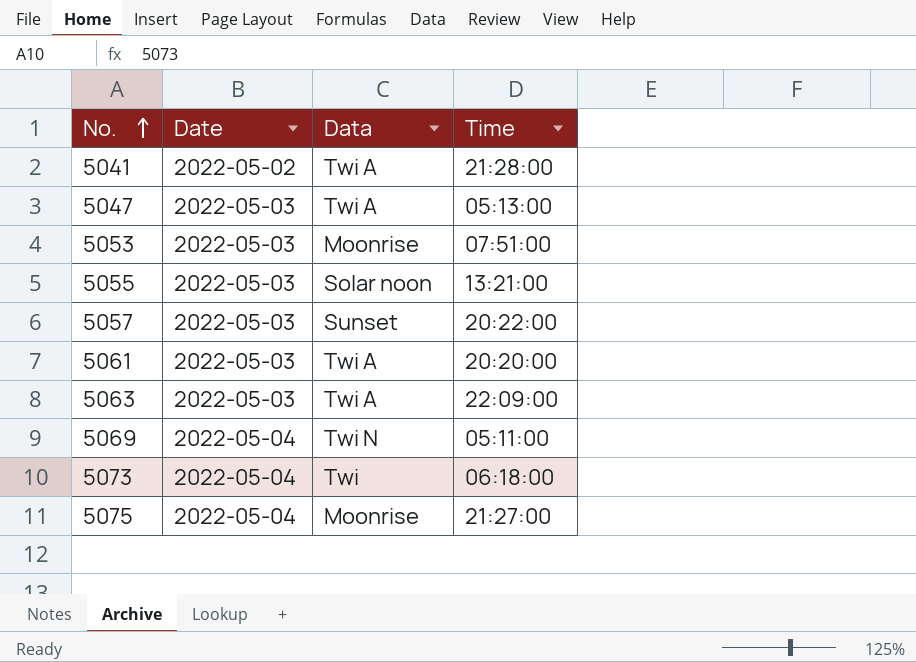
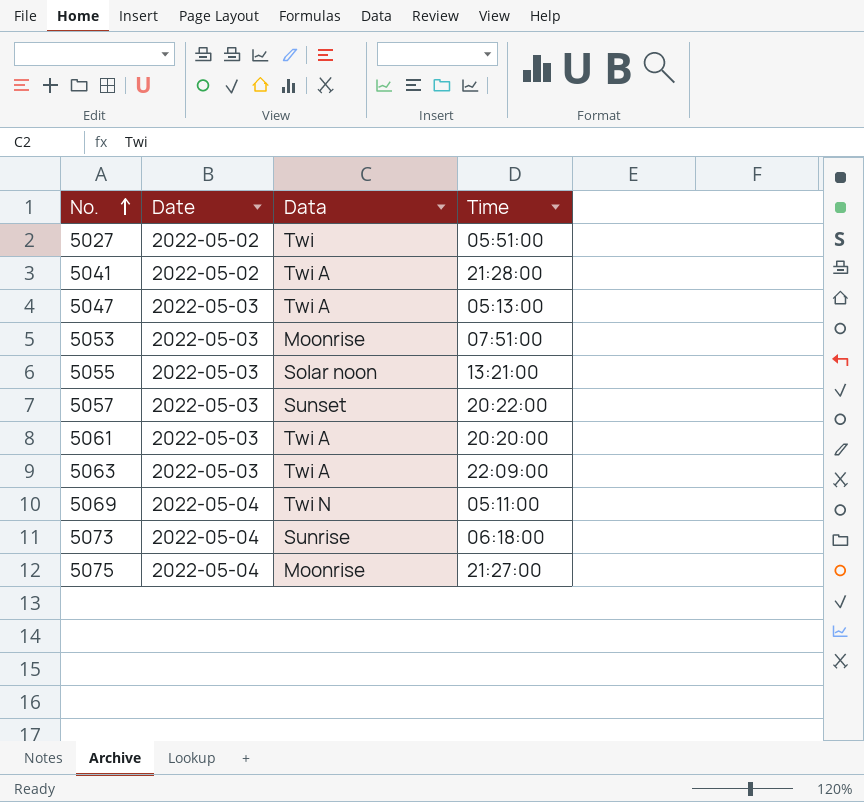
row 5027: none -> 2022-05-02 | Twi | 05:51:00
5073 | Data: Twi -> Sunrise

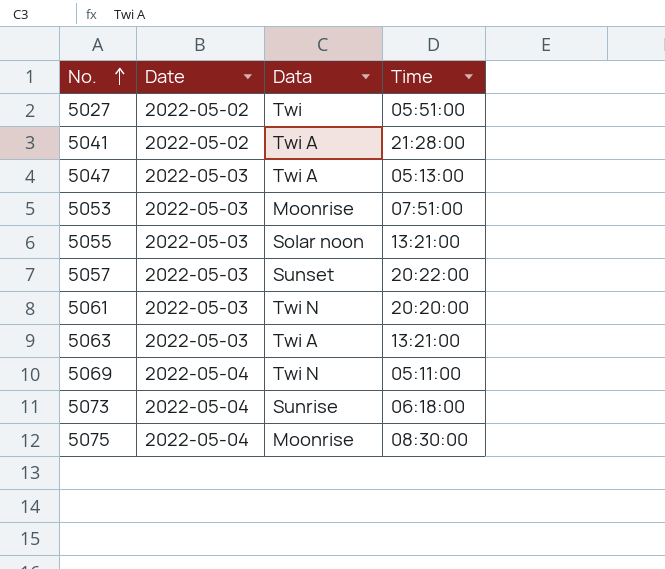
5061 | Data: Twi A -> Twi N
5063 | Time: 22:09:00 -> 13:21:00
5075 | Time: 21:27:00 -> 08:30:00

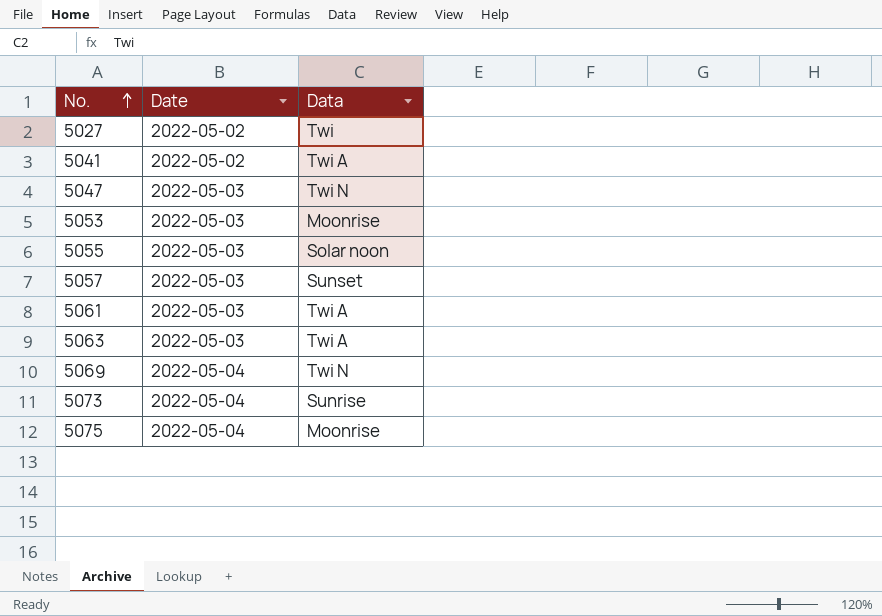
column Time | position: 4 -> none
5047 | Data: Twi A -> Twi N
5061 | Data: Twi N -> Twi A

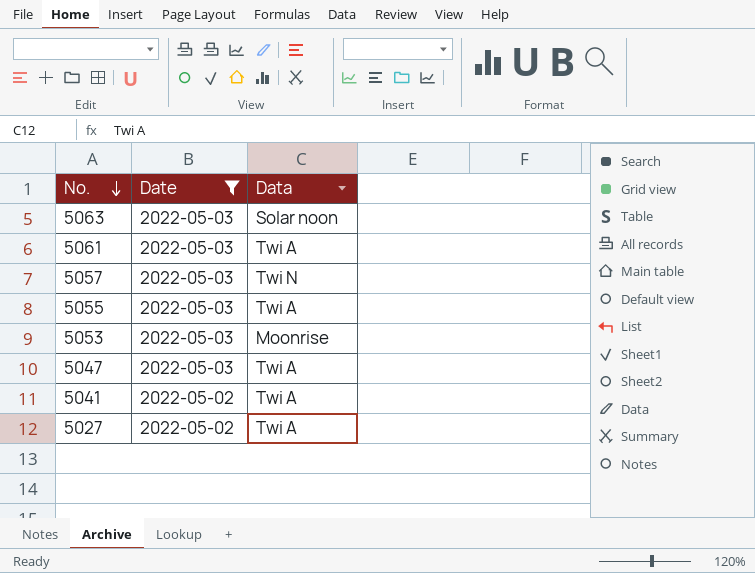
filter: none -> Date != 2022-05-04
row order: No. ascending -> No. descending
5063 | Data: Twi A -> Solar noon
5057 | Data: Sunset -> Twi N
5055 | Data: Solar noon -> Twi A
5047 | Data: Twi N -> Twi A
5027 | Data: Twi -> Twi A

